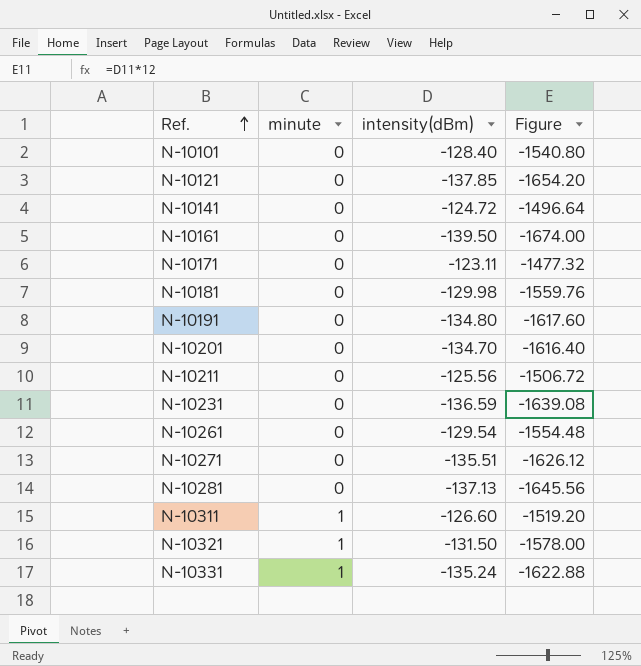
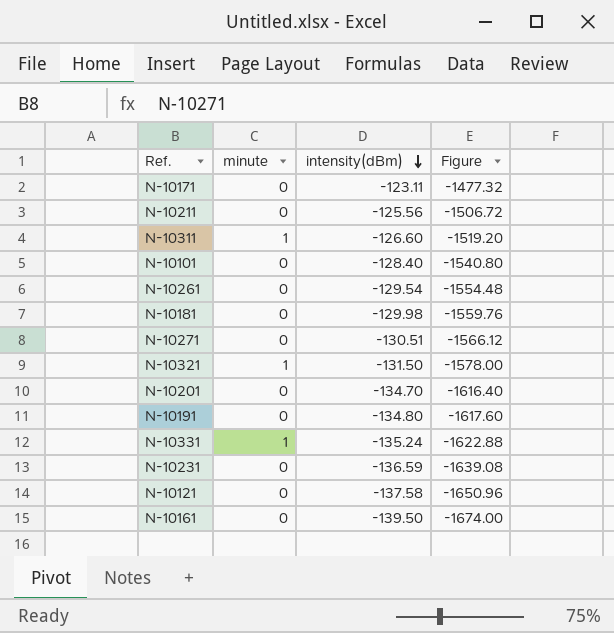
row order: Ref. ascending -> intensity(dBm) descending
row N-10141: 0 | -124.72 | -1496.64 -> none
row N-10281: 0 | -137.13 | -1645.56 -> none
N-10271 | intensity(dBm): -135.51 -> -130.51
N-10271 | Figure: -1626.12 -> -1566.12
N-10121 | intensity(dBm): -137.85 -> -137.58
N-10121 | Figure: -1654.20 -> -1650.96

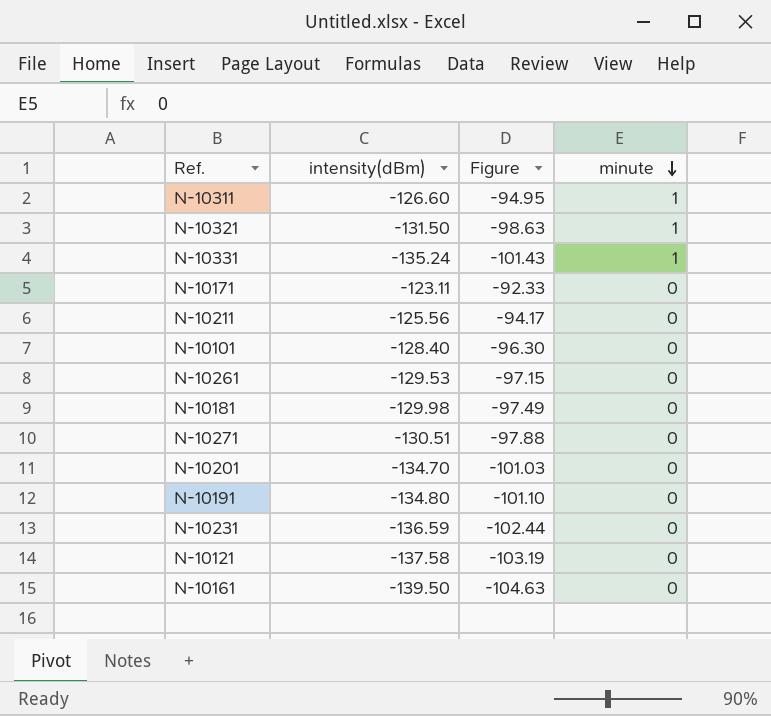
row order: intensity(dBm) descending -> minute descending
column Figure | formula: [intensity(dBm)] * 12 -> [intensity(dBm)] * 0.75
column minute | position: 2 -> 4
N-10261 | intensity(dBm): -129.54 -> -129.53

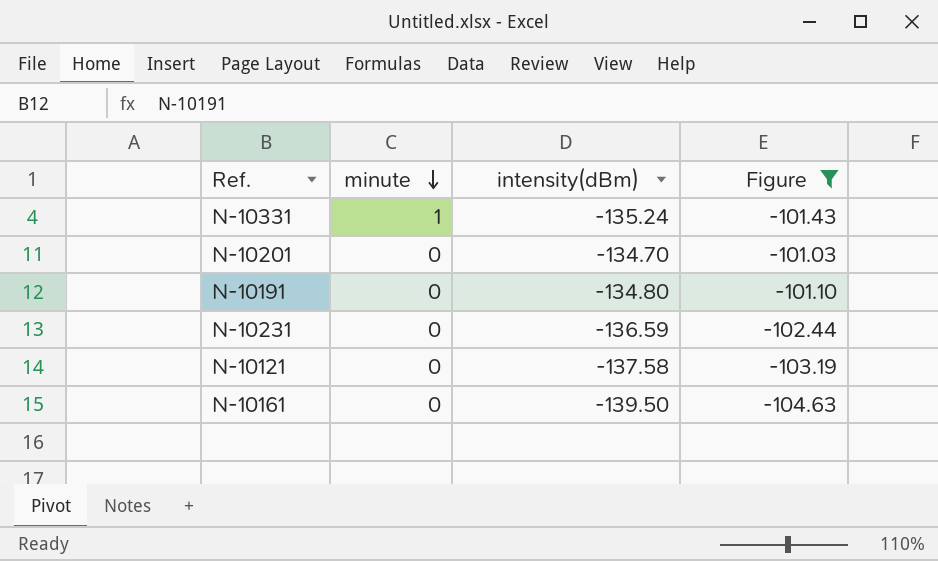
filter: none -> Figure <= -101.03
column minute | position: 4 -> 2

